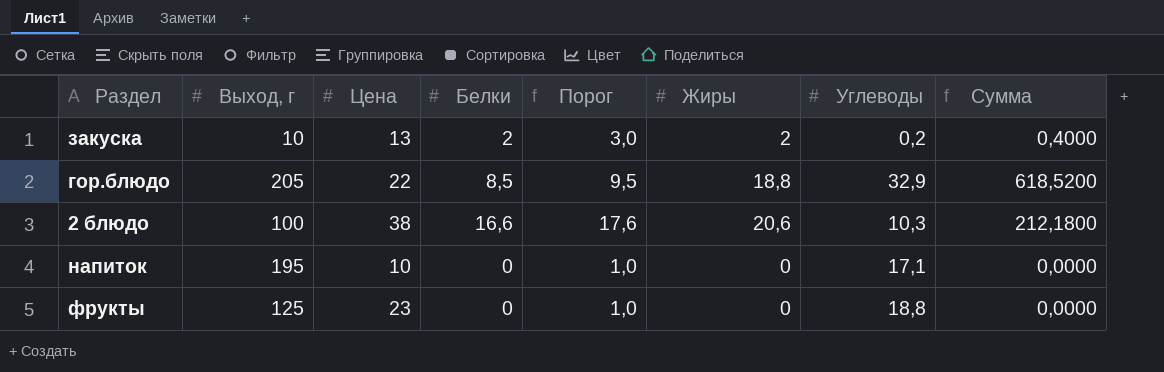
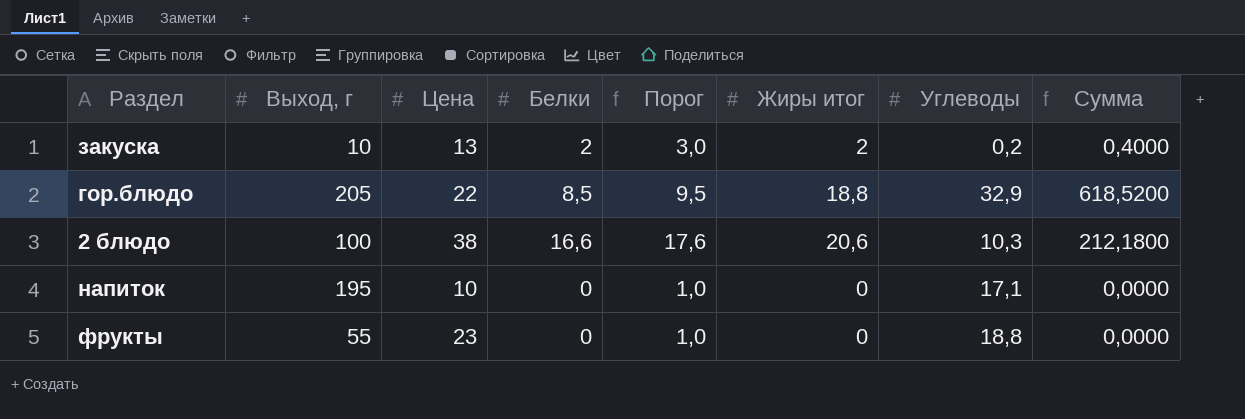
column name: Жиры -> Жиры итог
фрукты | Выход, г: 125 -> 55

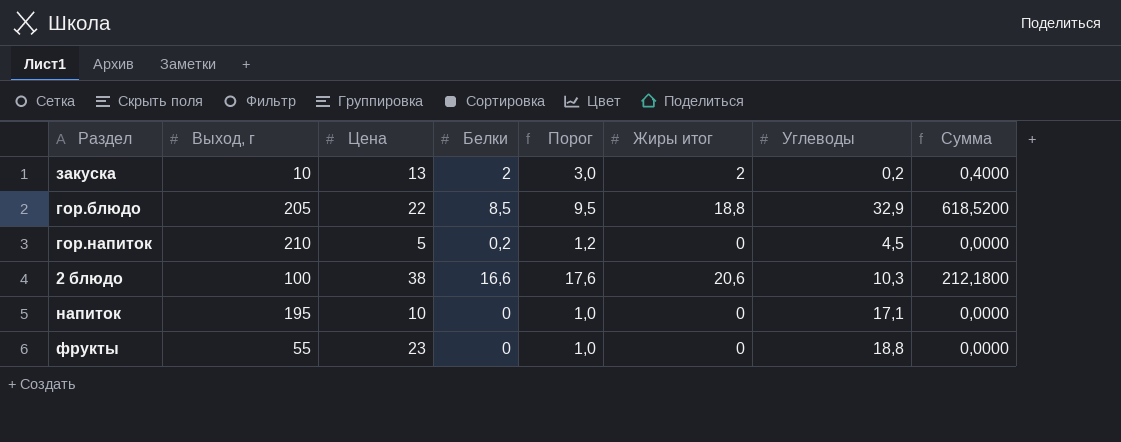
row гор.напиток: none -> 210 | 5 | 0,2 | 1,2 | 0 | 4,5 | 0,0000

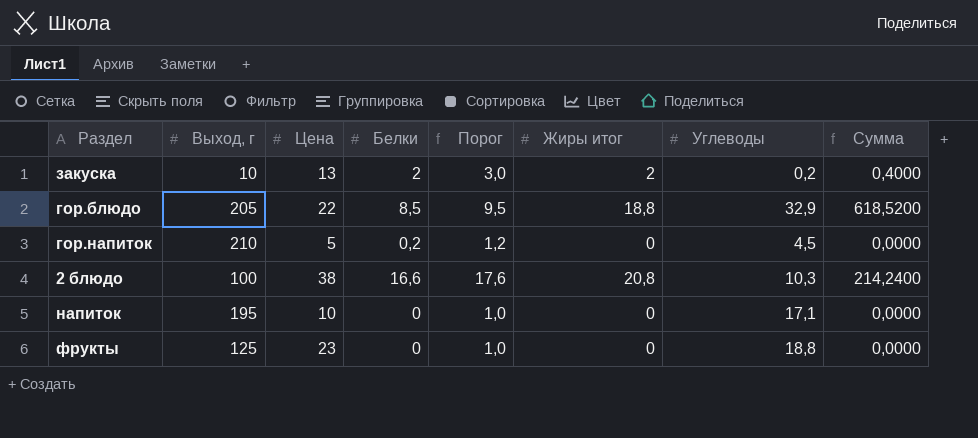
2 блюдо | Жиры итог: 20,6 -> 20,8
2 блюдо | Сумма: 212,1800 -> 214,2400
фрукты | Выход, г: 55 -> 125

